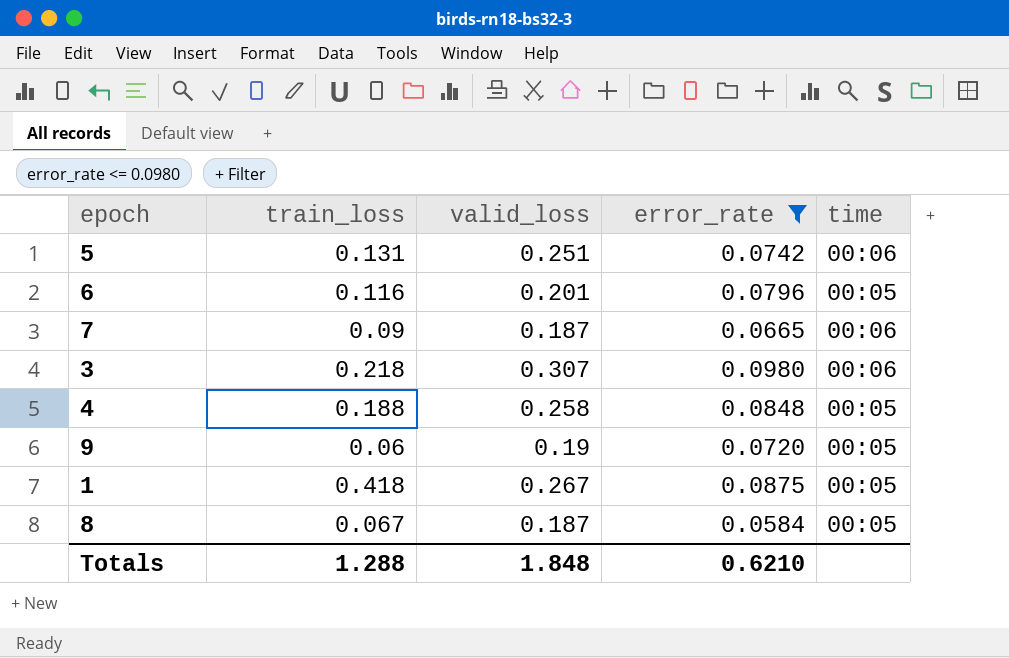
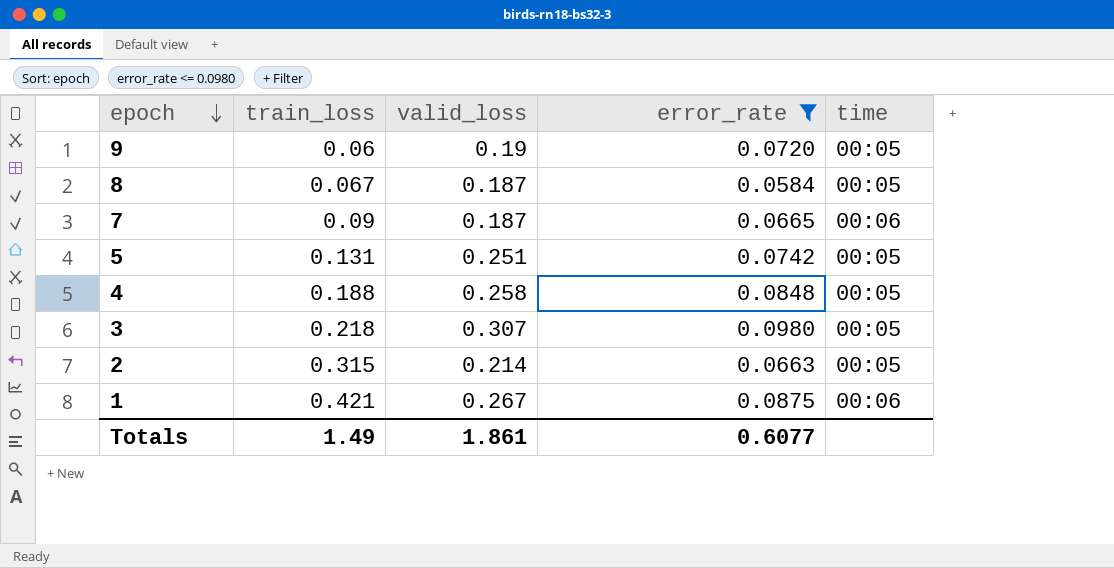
row order: none -> epoch descending
row 6: 0.116 | 0.201 | 0.0796 | 00:05 -> none
5 | time: 00:06 -> 00:05
3 | time: 00:06 -> 00:05
row 2: none -> 0.315 | 0.214 | 0.0663 | 00:05
1 | train_loss: 0.418 -> 0.421
1 | time: 00:05 -> 00:06
Totals | train_loss: 1.288 -> 1.49
Totals | valid_loss: 1.848 -> 1.861
Totals | error_rate: 0.6210 -> 0.6077

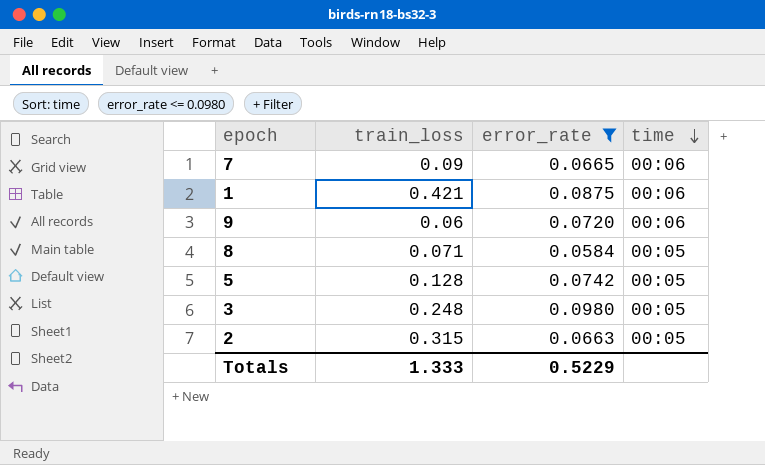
row order: epoch descending -> time descending
column valid_loss | position: 3 -> none
row 4: 0.188 | 0.258 | 0.0848 | 00:05 -> none
9 | time: 00:05 -> 00:06
8 | train_loss: 0.067 -> 0.071
5 | train_loss: 0.131 -> 0.128
3 | train_loss: 0.218 -> 0.248
Totals | train_loss: 1.49 -> 1.333
Totals | error_rate: 0.6077 -> 0.5229

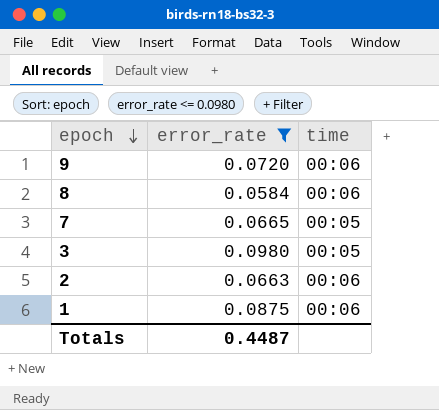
row order: time descending -> epoch descending
column train_loss | position: 2 -> none
row 5: 0.128 | 0.0742 | 00:05 -> none
8 | time: 00:05 -> 00:06
7 | time: 00:06 -> 00:05
2 | time: 00:05 -> 00:06
Totals | error_rate: 0.5229 -> 0.4487

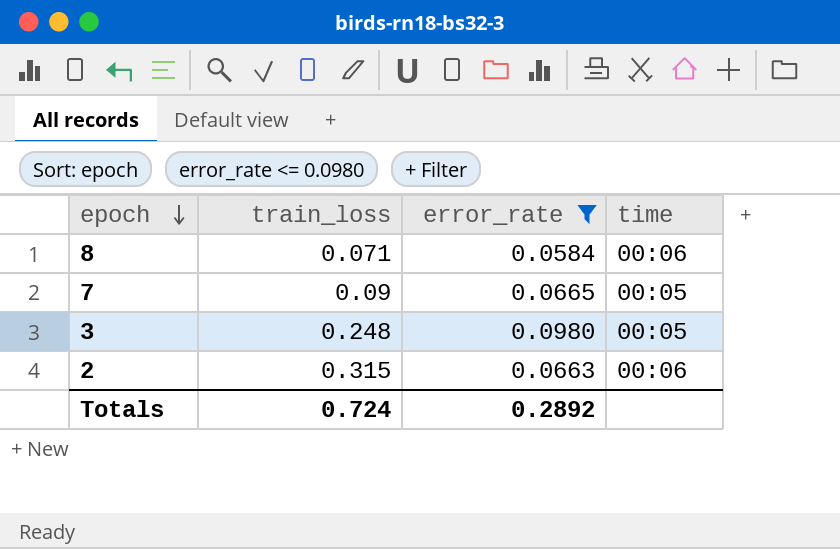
column train_loss | position: none -> 2
row 9: 0.0720 | 00:06 -> none
row 1: 0.0875 | 00:06 -> none
Totals | error_rate: 0.4487 -> 0.2892

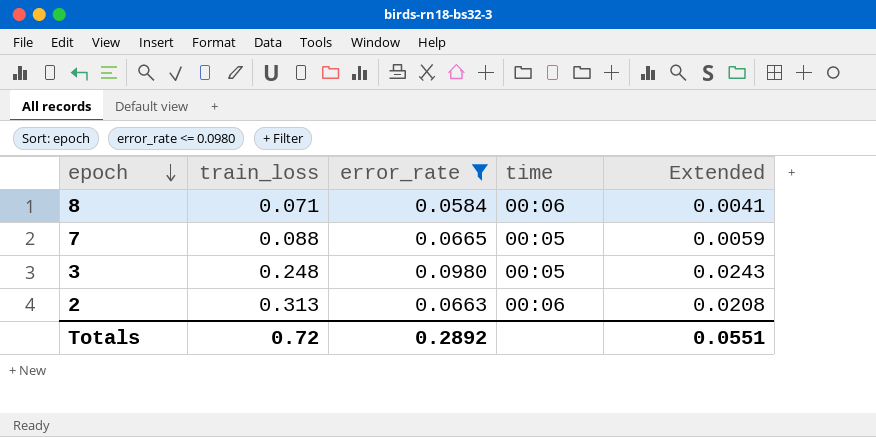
column Extended | formula: none -> [train_loss] * [error_rate]
7 | train_loss: 0.09 -> 0.088
2 | train_loss: 0.315 -> 0.313
Totals | train_loss: 0.724 -> 0.72

